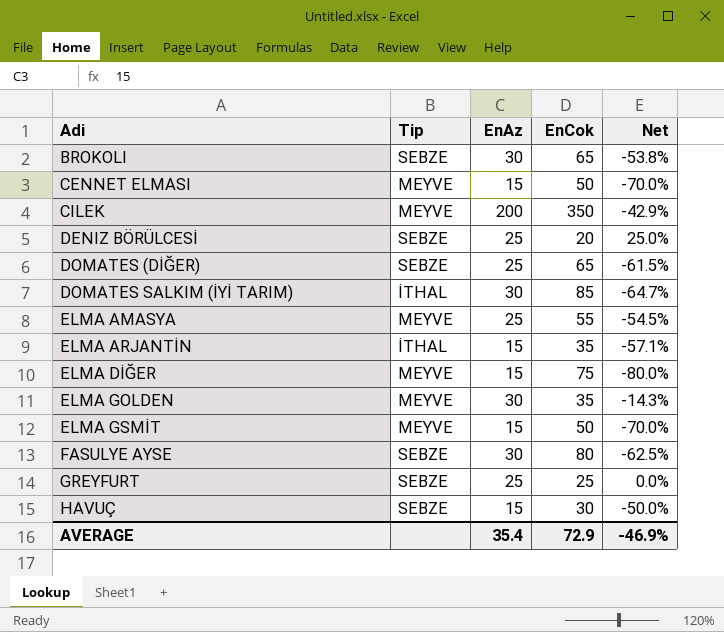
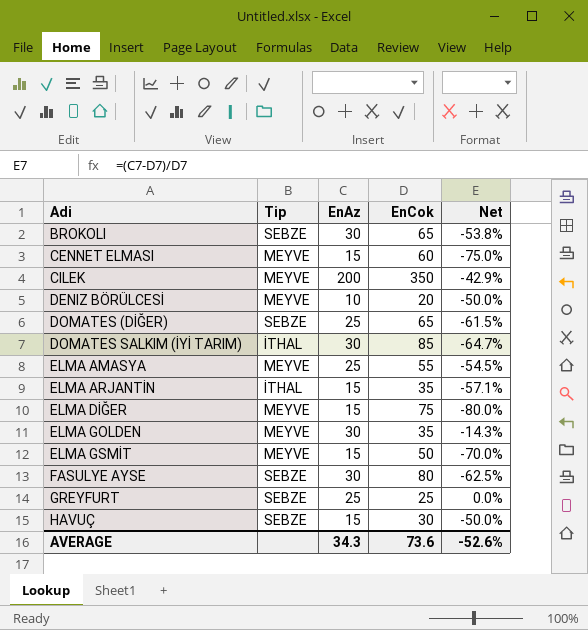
CENNET ELMASI | EnCok: 50 -> 60
CENNET ELMASI | Net: -70.0% -> -75.0%
DENIZ BÖRÜLCESİ | Tip: SEBZE -> MEYVE
DENIZ BÖRÜLCESİ | EnAz: 25 -> 10
DENIZ BÖRÜLCESİ | Net: 25.0% -> -50.0%
AVERAGE | EnAz: 35.4 -> 34.3
AVERAGE | EnCok: 72.9 -> 73.6
AVERAGE | Net: -46.9% -> -52.6%

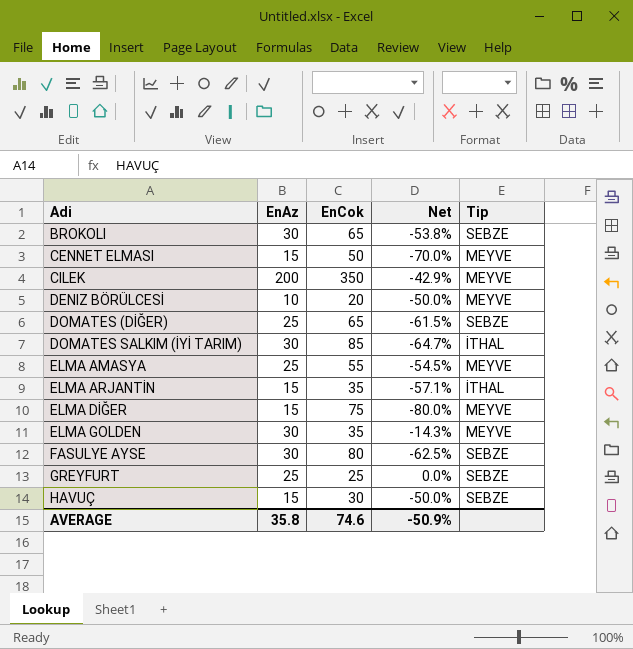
column Tip | position: 2 -> 5
row ELMA GSMİT: MEYVE | 15 | 50 | -70.0% -> none
CENNET ELMASI | EnCok: 60 -> 50
CENNET ELMASI | Net: -75.0% -> -70.0%
AVERAGE | EnAz: 34.3 -> 35.8
AVERAGE | EnCok: 73.6 -> 74.6
AVERAGE | Net: -52.6% -> -50.9%

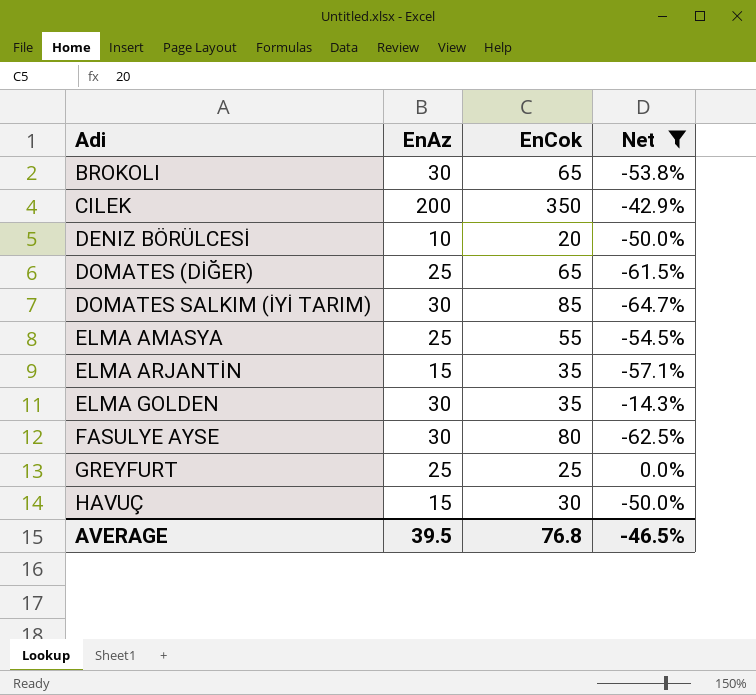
filter: none -> Net >= -64.7%
column Tip | position: 5 -> none
AVERAGE | EnAz: 35.8 -> 39.5
AVERAGE | EnCok: 74.6 -> 76.8
AVERAGE | Net: -50.9% -> -46.5%

